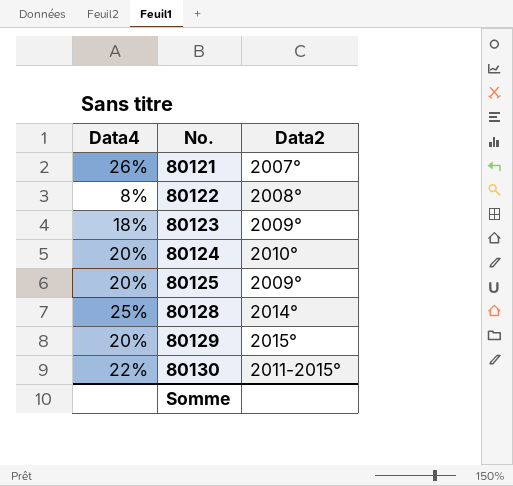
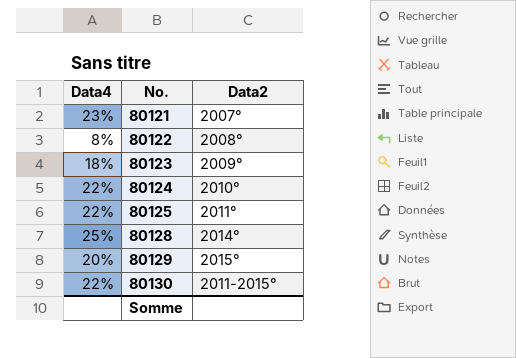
80121 | Data4: 26% -> 23%
80124 | Data4: 20% -> 22%
80125 | Data4: 20% -> 22%
80125 | Data2: 2009° -> 2011°

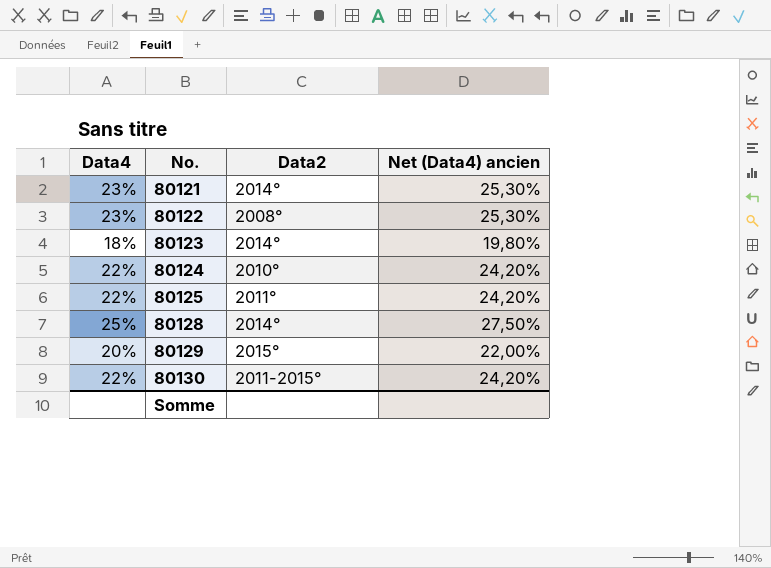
column Net (Data4) ancien | formula: none -> [Data4] * 1,1
80121 | Data2: 2007° -> 2014°
80122 | Data4: 8% -> 23%
80123 | Data2: 2009° -> 2014°

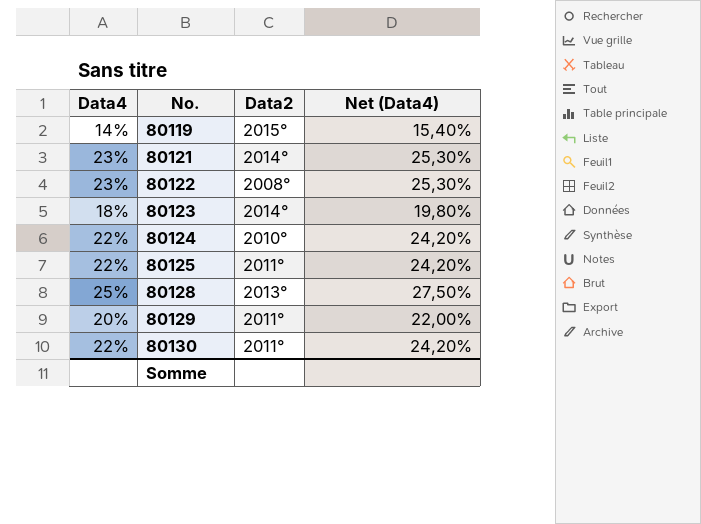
column name: Net (Data4) ancien -> Net (Data4)
row 80119: none -> 14% | 2015° | 15,40%
80128 | Data2: 2014° -> 2013°
80129 | Data2: 2015° -> 2011°
80130 | Data2: 2011-2015° -> 2011°

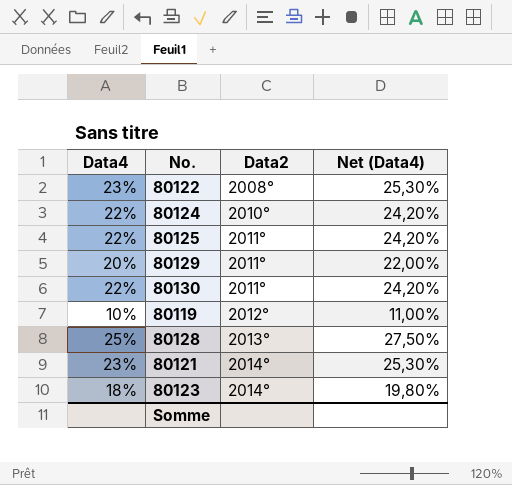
row order: No. ascending -> Data2 ascending
80119 | Data4: 14% -> 10%
80119 | Data2: 2015° -> 2012°
80119 | Net (Data4): 15,40% -> 11,00%

